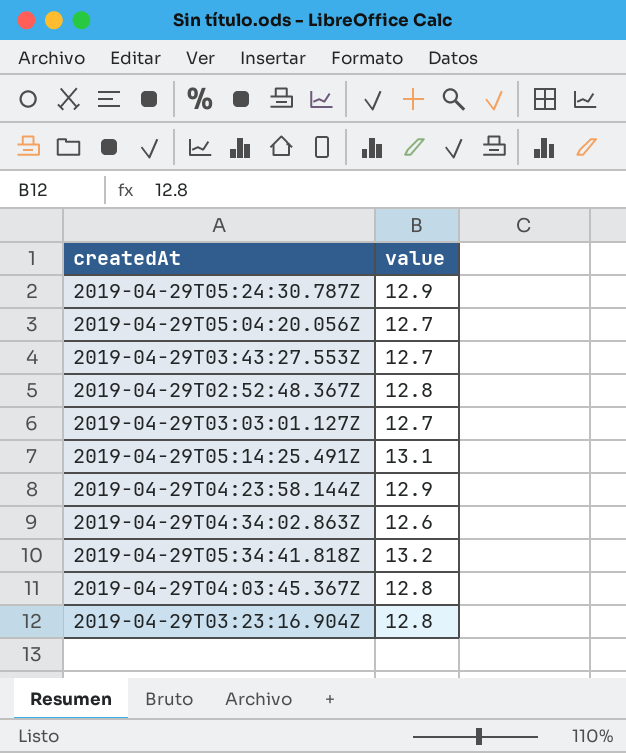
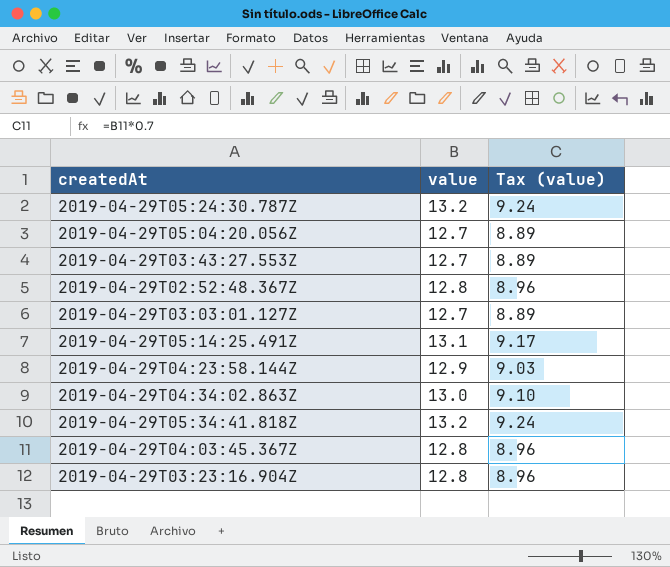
column Tax (value) | formula: none -> [value] * 0.7
2019-04-29T05:24:30.787Z | value: 12.9 -> 13.2
2019-04-29T04:34:02.863Z | value: 12.6 -> 13.0

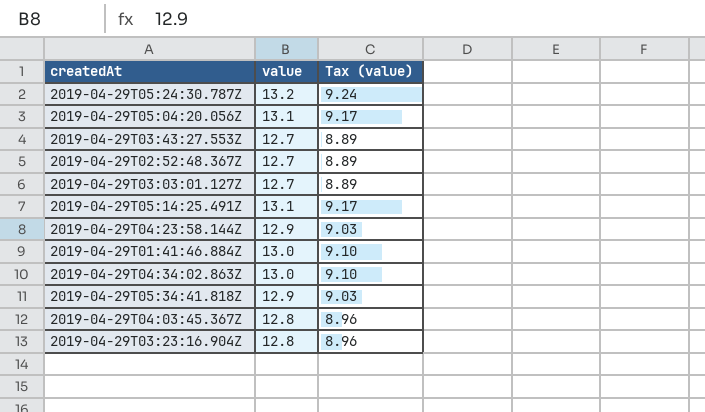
2019-04-29T05:04:20.056Z | value: 12.7 -> 13.1
2019-04-29T05:04:20.056Z | Tax (value): 8.89 -> 9.17
2019-04-29T02:52:48.367Z | value: 12.8 -> 12.7
2019-04-29T02:52:48.367Z | Tax (value): 8.96 -> 8.89
row 2019-04-29T01:41:46.884Z: none -> 13.0 | 9.10
2019-04-29T05:34:41.818Z | value: 13.2 -> 12.9
2019-04-29T05:34:41.818Z | Tax (value): 9.24 -> 9.03

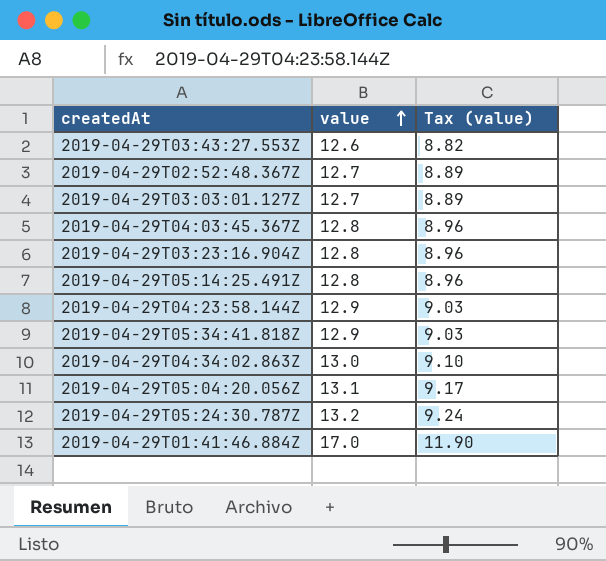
row order: none -> value ascending
2019-04-29T03:43:27.553Z | value: 12.7 -> 12.6
2019-04-29T03:43:27.553Z | Tax (value): 8.89 -> 8.82
2019-04-29T05:14:25.491Z | value: 13.1 -> 12.8
2019-04-29T05:14:25.491Z | Tax (value): 9.17 -> 8.96
2019-04-29T01:41:46.884Z | value: 13.0 -> 17.0
2019-04-29T01:41:46.884Z | Tax (value): 9.10 -> 11.90

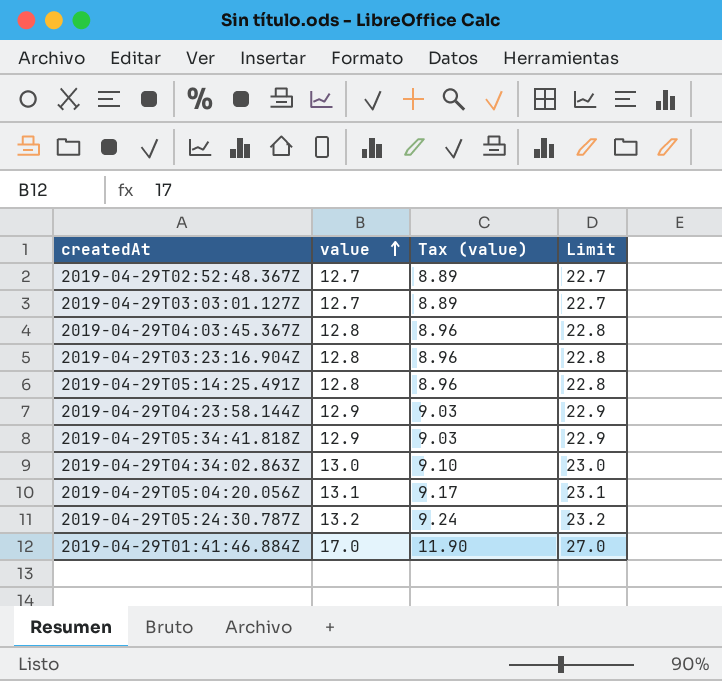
column Limit | formula: none -> [value] + 10
row 2019-04-29T03:43:27.553Z: 12.6 | 8.82 -> none

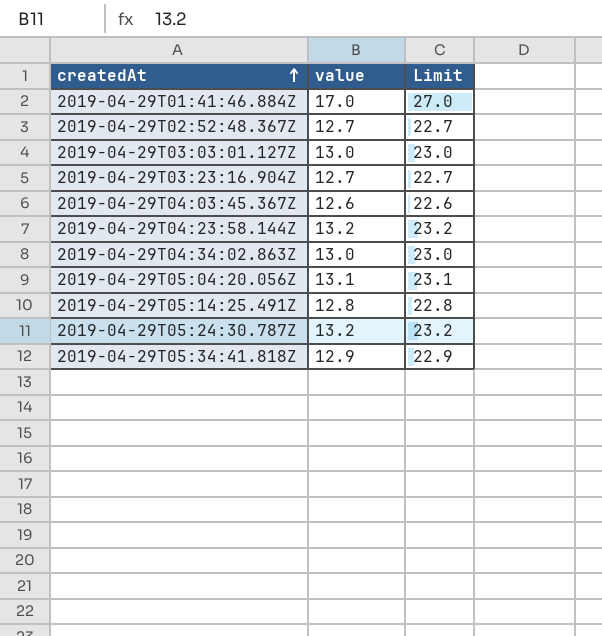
row order: value ascending -> createdAt ascending
column Tax (value) | formula: [value] * 0.7 -> none
2019-04-29T03:03:01.127Z | value: 12.7 -> 13.0
2019-04-29T03:03:01.127Z | Limit: 22.7 -> 23.0
2019-04-29T03:23:16.904Z | value: 12.8 -> 12.7
2019-04-29T03:23:16.904Z | Limit: 22.8 -> 22.7
2019-04-29T04:03:45.367Z | value: 12.8 -> 12.6
2019-04-29T04:03:45.367Z | Limit: 22.8 -> 22.6
2019-04-29T04:23:58.144Z | value: 12.9 -> 13.2
2019-04-29T04:23:58.144Z | Limit: 22.9 -> 23.2

